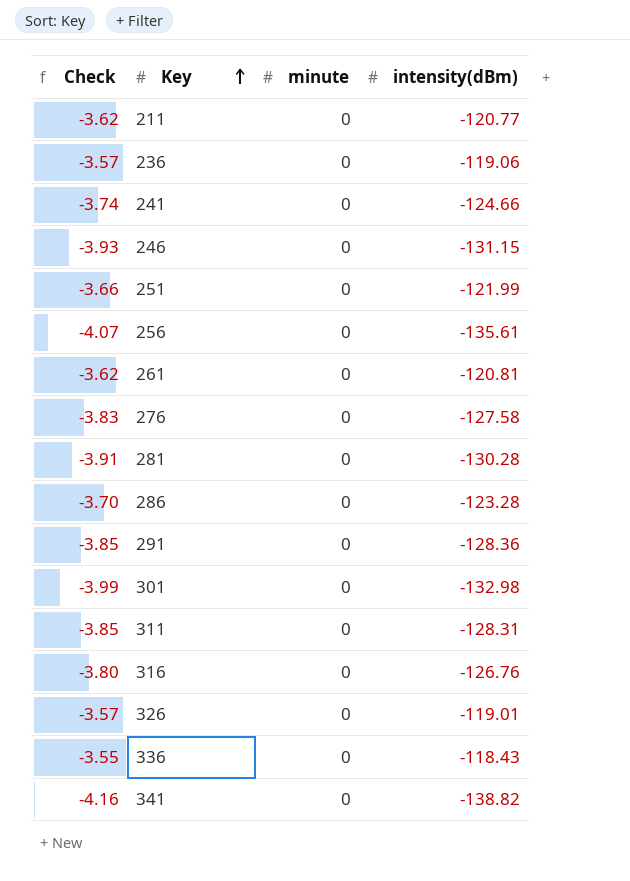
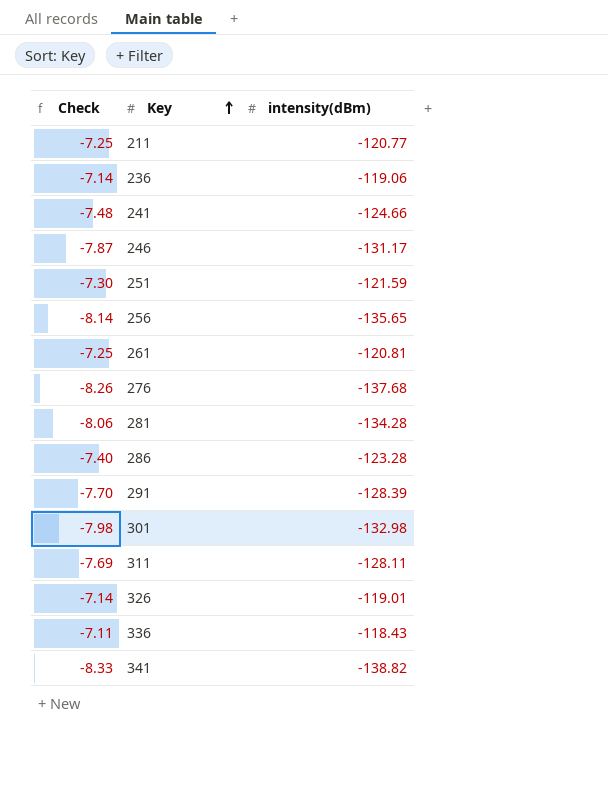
column minute | position: 3 -> none
column Check | formula: [intensity(dBm)] * 0.03 -> [intensity(dBm)] * 0.06
row 316: -3.80 | 0 | -126.76 -> none
246 | intensity(dBm): -131.15 -> -131.17
251 | intensity(dBm): -121.99 -> -121.59
256 | intensity(dBm): -135.61 -> -135.65
276 | intensity(dBm): -127.58 -> -137.68
281 | intensity(dBm): -130.28 -> -134.28
291 | intensity(dBm): -128.36 -> -128.39
311 | intensity(dBm): -128.31 -> -128.11

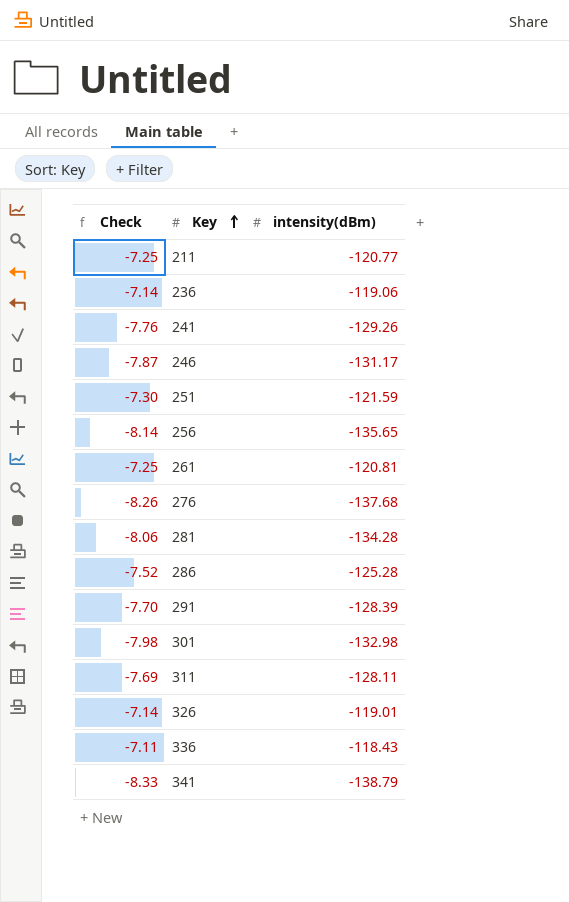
241 | Check: -7.48 -> -7.76
241 | intensity(dBm): -124.66 -> -129.26
286 | Check: -7.40 -> -7.52
286 | intensity(dBm): -123.28 -> -125.28
341 | intensity(dBm): -138.82 -> -138.79

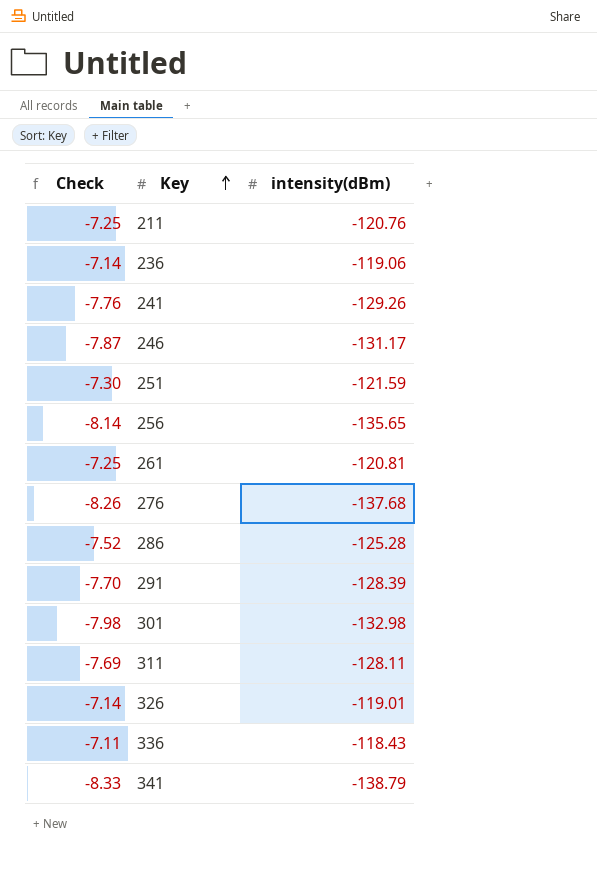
row 281: -8.06 | -134.28 -> none
211 | intensity(dBm): -120.77 -> -120.76

